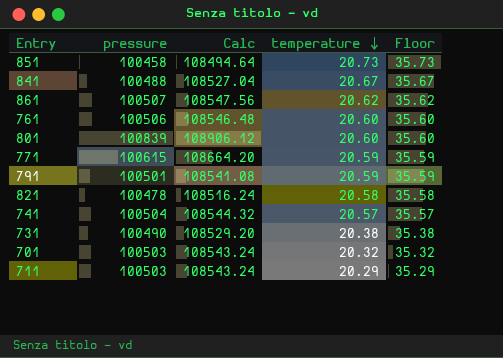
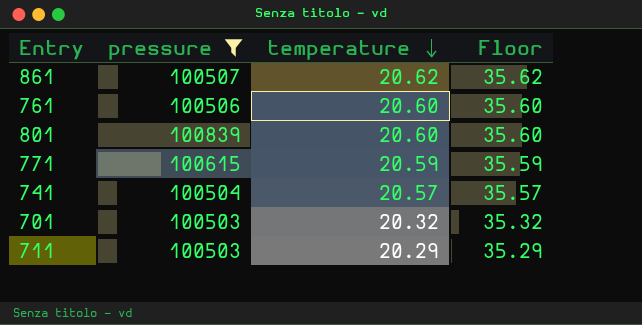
filter: none -> pressure >= 100503
column Calc | formula: [pressure] * 1.08 -> none

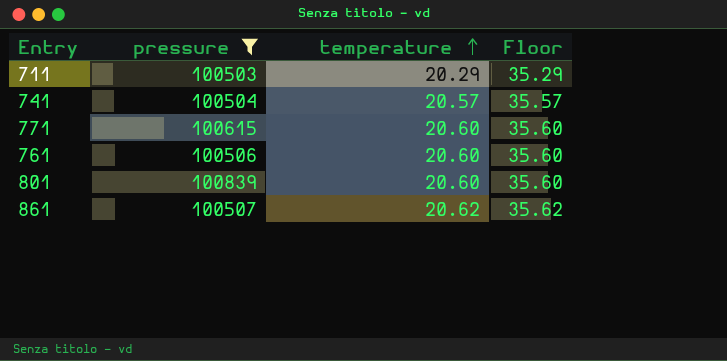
row order: temperature descending -> temperature ascending
row 701: 100503 | 20.32 | 35.32 -> none
771 | temperature: 20.59 -> 20.60
771 | Floor: 35.59 -> 35.60

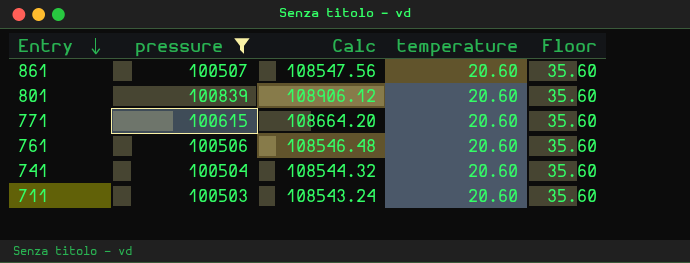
row order: temperature ascending -> Entry descending
column Calc | formula: none -> [pressure] * 1.08
861 | temperature: 20.62 -> 20.60
861 | Floor: 35.62 -> 35.60
741 | temperature: 20.57 -> 20.60
741 | Floor: 35.57 -> 35.60
711 | temperature: 20.29 -> 20.60
711 | Floor: 35.29 -> 35.60

